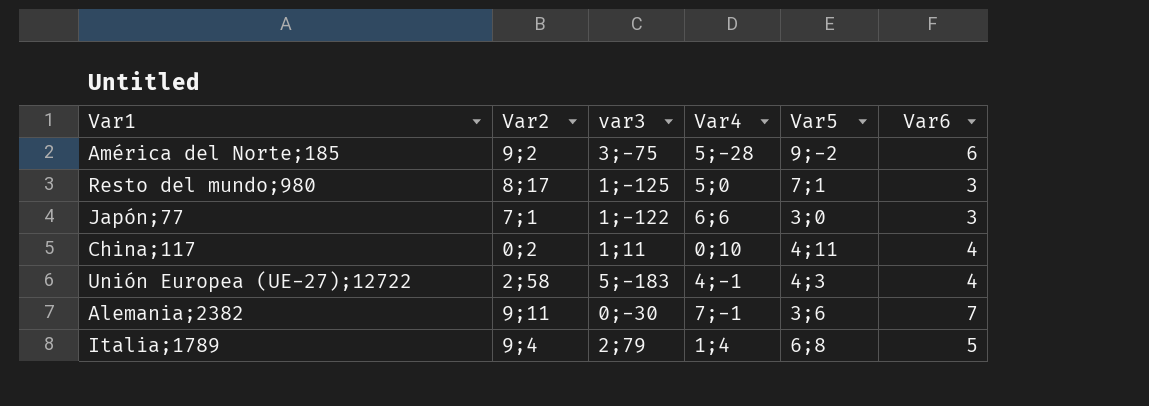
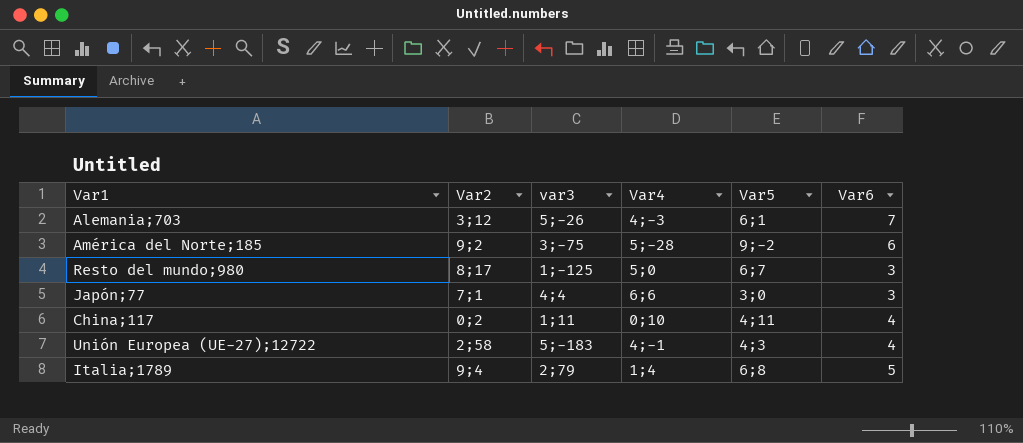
row Alemania;2382: 9;11 | 0;-30 | 7;-1 | 3;6 | 7 -> none
row Alemania;703: none -> 3;12 | 5;-26 | 4;-3 | 6;1 | 7
Resto del mundo;980 | Var5: 7;1 -> 6;7
Japón;77 | var3: 1;-122 -> 4;4

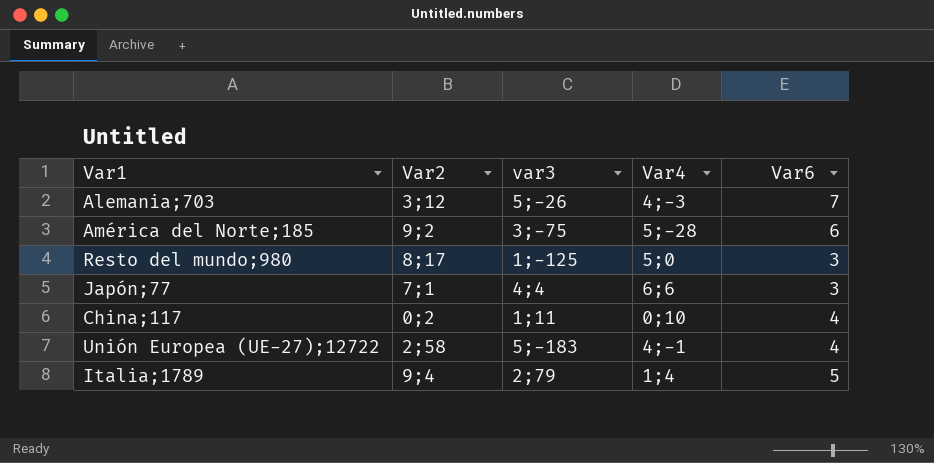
column Var5 | position: 5 -> none

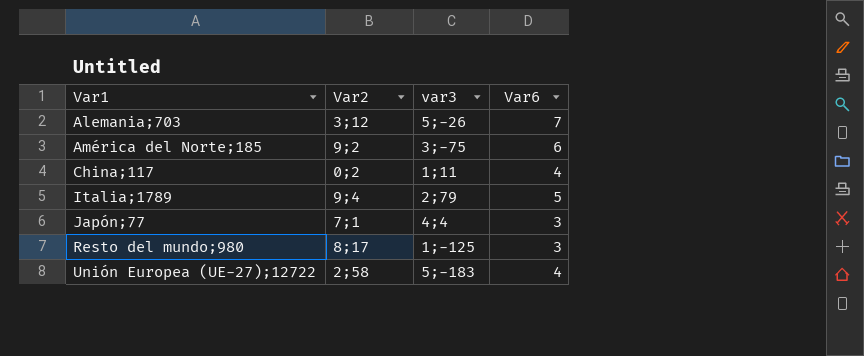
row order: none -> Var1 ascending
column Var4 | position: 4 -> none

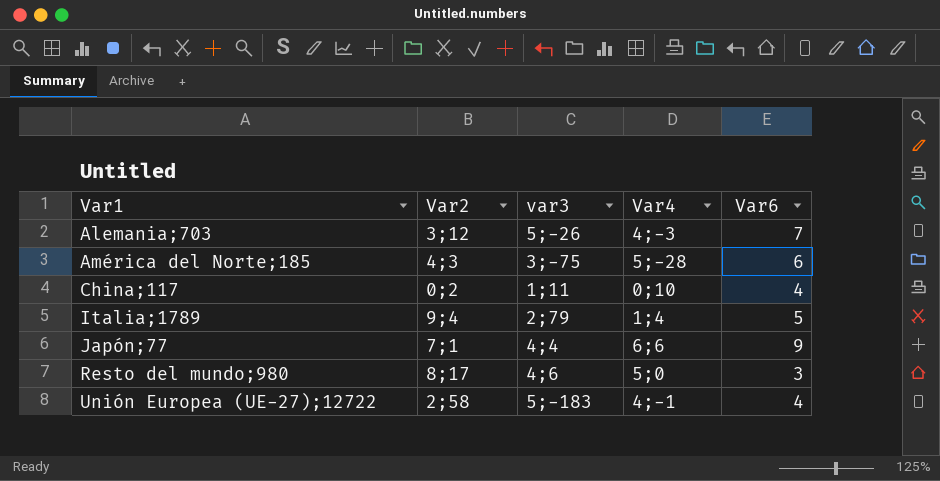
column Var4 | position: none -> 4
América del Norte;185 | Var2: 9;2 -> 4;3
Japón;77 | Var6: 3 -> 9
Resto del mundo;980 | var3: 1;-125 -> 4;6

